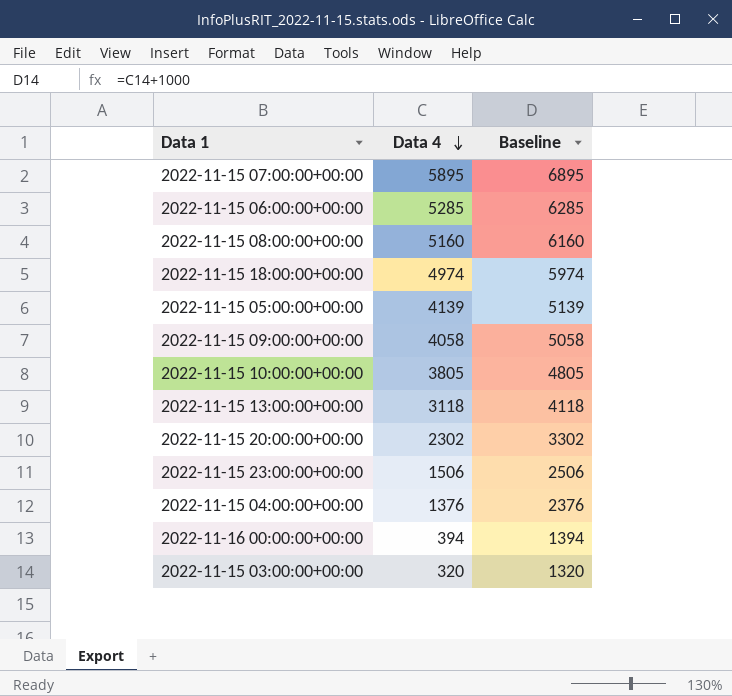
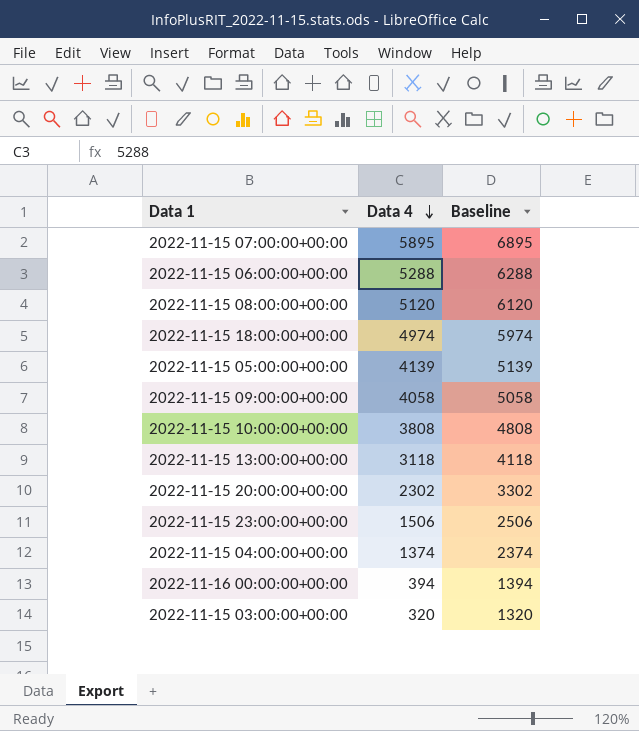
2022-11-15 06:00:00+00:00 | Data 4: 5285 -> 5288
2022-11-15 06:00:00+00:00 | Baseline: 6285 -> 6288
2022-11-15 08:00:00+00:00 | Data 4: 5160 -> 5120
2022-11-15 08:00:00+00:00 | Baseline: 6160 -> 6120
2022-11-15 10:00:00+00:00 | Data 4: 3805 -> 3808
2022-11-15 10:00:00+00:00 | Baseline: 4805 -> 4808
2022-11-15 04:00:00+00:00 | Data 4: 1376 -> 1374
2022-11-15 04:00:00+00:00 | Baseline: 2376 -> 2374

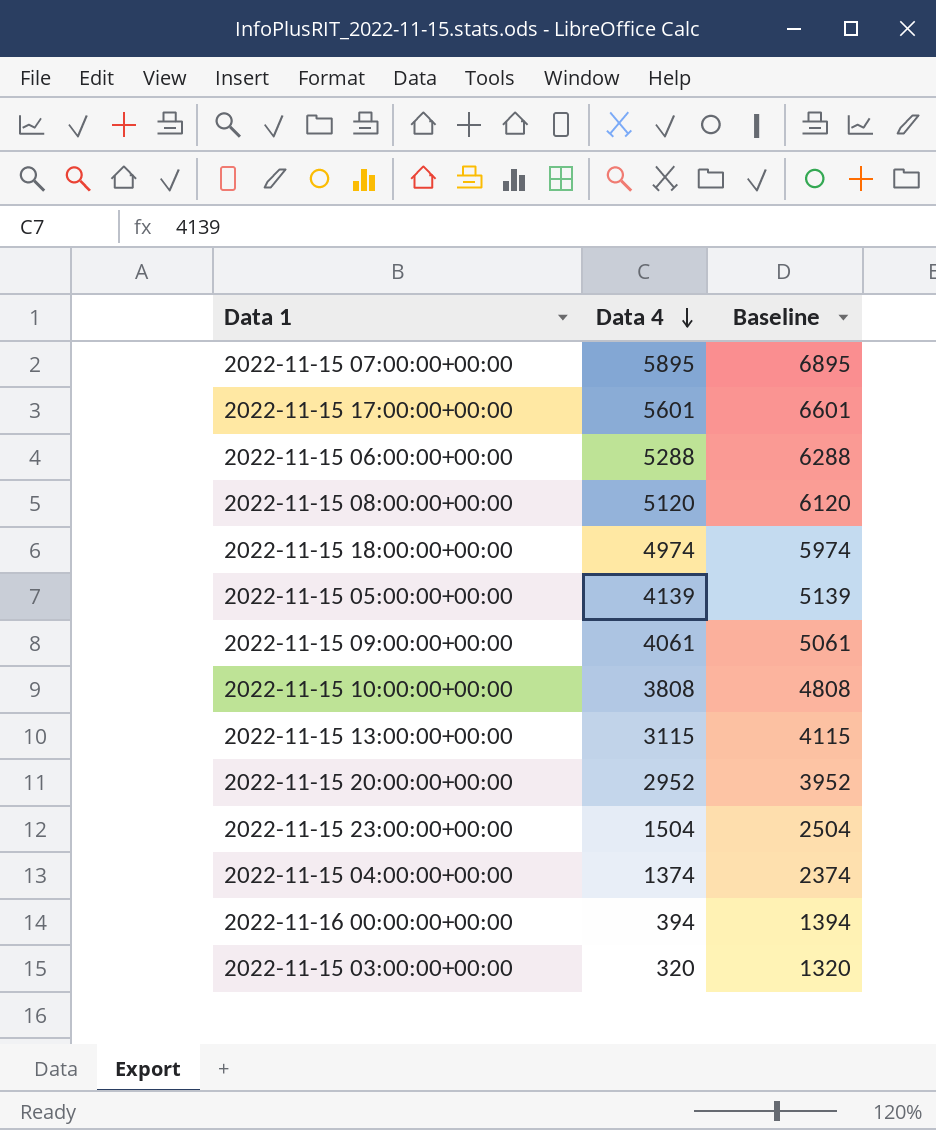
row 2022-11-15 17:00:00+00:00: none -> 5601 | 6601
2022-11-15 09:00:00+00:00 | Data 4: 4058 -> 4061
2022-11-15 09:00:00+00:00 | Baseline: 5058 -> 5061
2022-11-15 13:00:00+00:00 | Data 4: 3118 -> 3115
2022-11-15 13:00:00+00:00 | Baseline: 4118 -> 4115
2022-11-15 20:00:00+00:00 | Data 4: 2302 -> 2952
2022-11-15 20:00:00+00:00 | Baseline: 3302 -> 3952
2022-11-15 23:00:00+00:00 | Data 4: 1506 -> 1504
2022-11-15 23:00:00+00:00 | Baseline: 2506 -> 2504

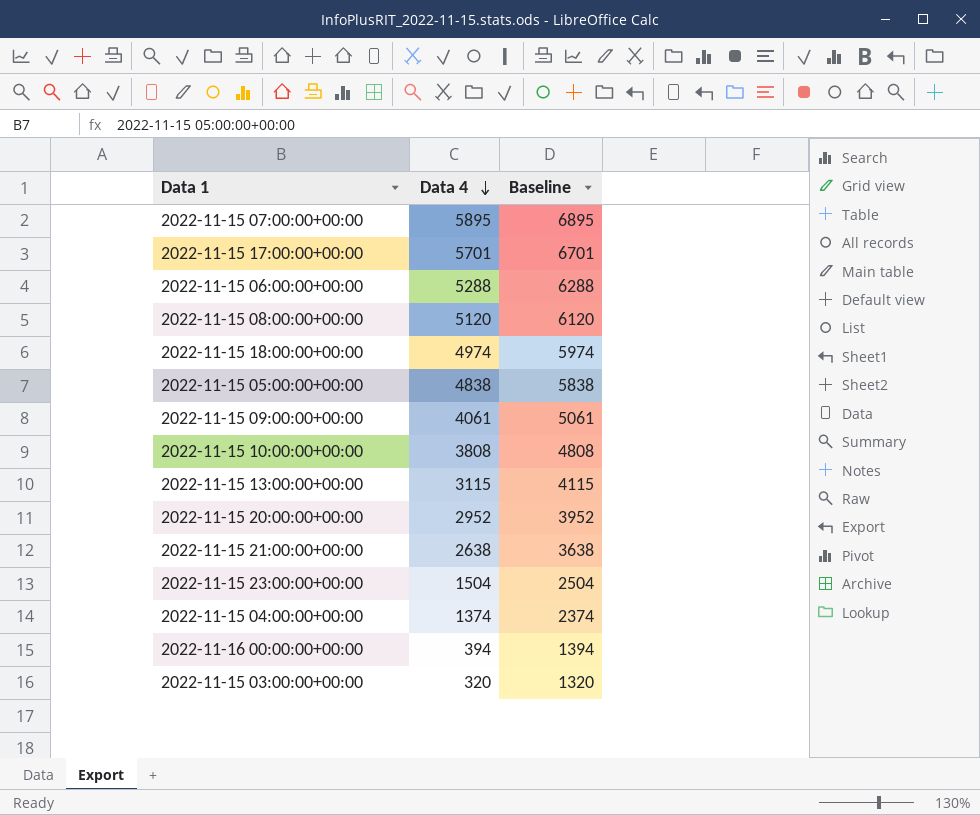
2022-11-15 17:00:00+00:00 | Data 4: 5601 -> 5701
2022-11-15 17:00:00+00:00 | Baseline: 6601 -> 6701
2022-11-15 05:00:00+00:00 | Data 4: 4139 -> 4838
2022-11-15 05:00:00+00:00 | Baseline: 5139 -> 5838
row 2022-11-15 21:00:00+00:00: none -> 2638 | 3638

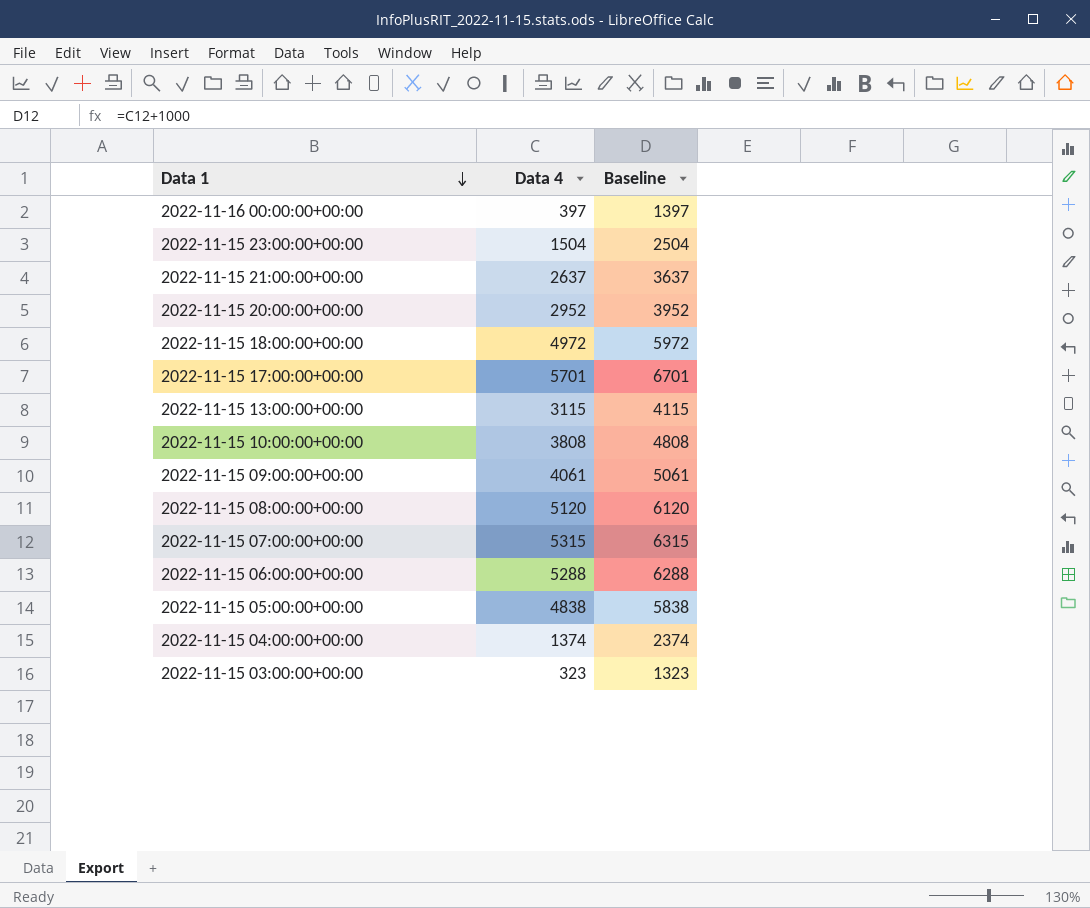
row order: Data 4 descending -> Data 1 descending
2022-11-16 00:00:00+00:00 | Data 4: 394 -> 397
2022-11-16 00:00:00+00:00 | Baseline: 1394 -> 1397
2022-11-15 21:00:00+00:00 | Data 4: 2638 -> 2637
2022-11-15 21:00:00+00:00 | Baseline: 3638 -> 3637
2022-11-15 18:00:00+00:00 | Data 4: 4974 -> 4972
2022-11-15 18:00:00+00:00 | Baseline: 5974 -> 5972
2022-11-15 07:00:00+00:00 | Data 4: 5895 -> 5315
2022-11-15 07:00:00+00:00 | Baseline: 6895 -> 6315
2022-11-15 03:00:00+00:00 | Data 4: 320 -> 323
2022-11-15 03:00:00+00:00 | Baseline: 1320 -> 1323

